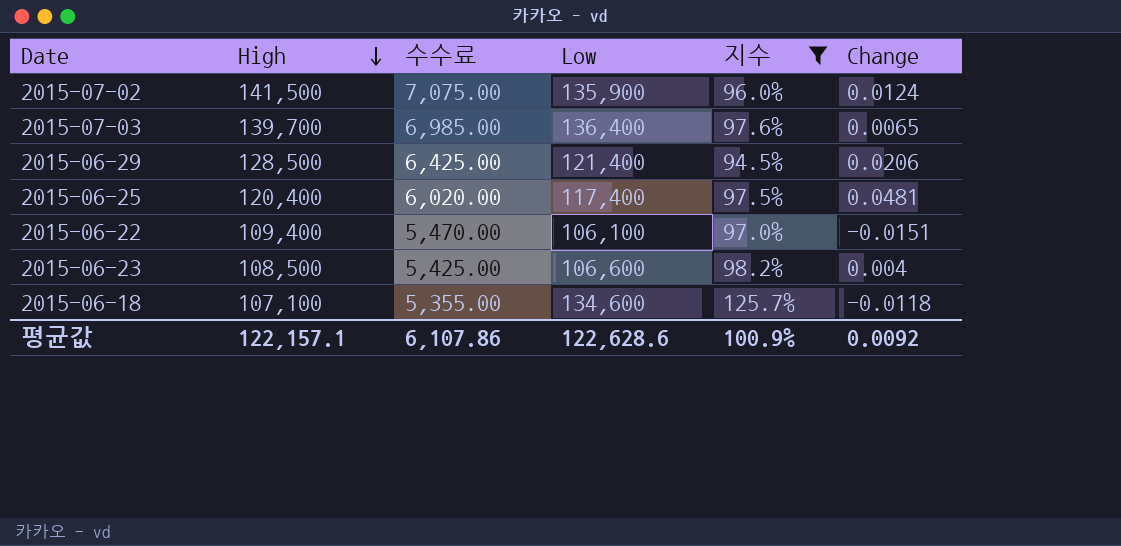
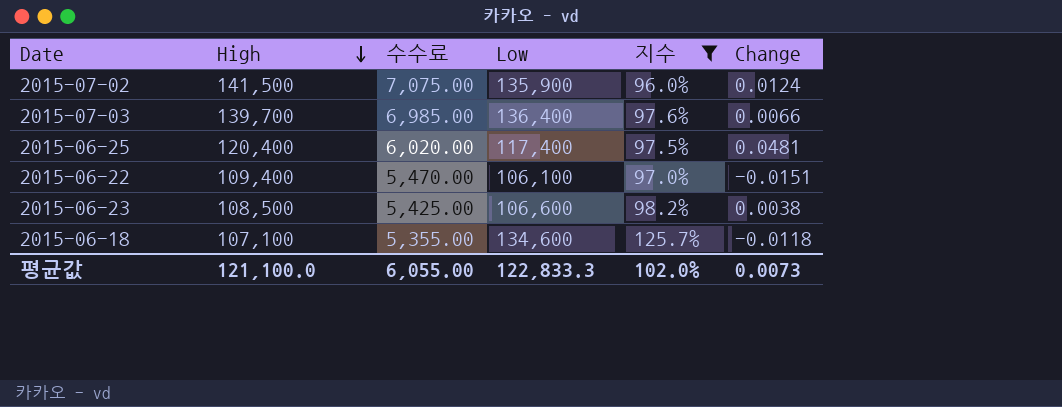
row 2015-06-29: 128,500 | 6,425.00 | 121,400 | 94.5% | 0.0206 -> none
2015-07-03 | Change: 0.0065 -> 0.0066
2015-06-23 | Change: 0.004 -> 0.0038
평균값 | High: 122,157.1 -> 121,100.0
평균값 | 수수료: 6,107.86 -> 6,055.00
평균값 | Low: 122,628.6 -> 122,833.3
평균값 | 지수: 100.9% -> 102.0%
평균값 | Change: 0.0092 -> 0.0073

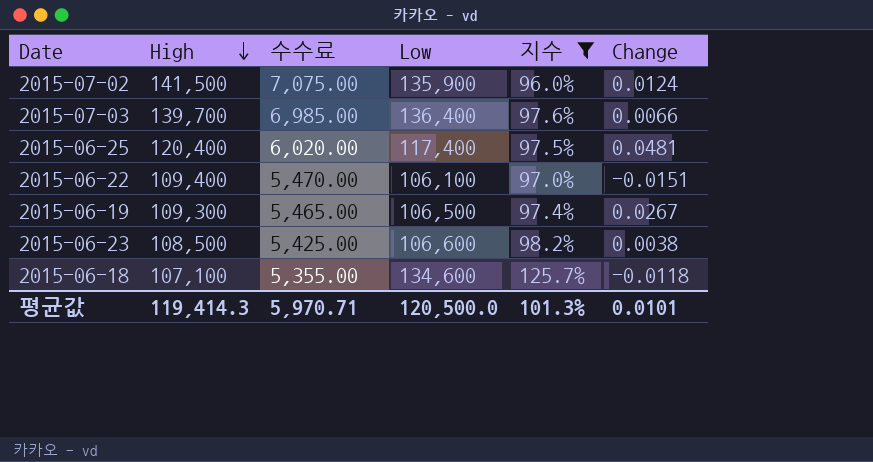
row 2015-06-19: none -> 109,300 | 5,465.00 | 106,500 | 97.4% | 0.0267
평균값 | High: 121,100.0 -> 119,414.3
평균값 | 수수료: 6,055.00 -> 5,970.71
평균값 | Low: 122,833.3 -> 120,500.0
평균값 | 지수: 102.0% -> 101.3%
평균값 | Change: 0.0073 -> 0.0101

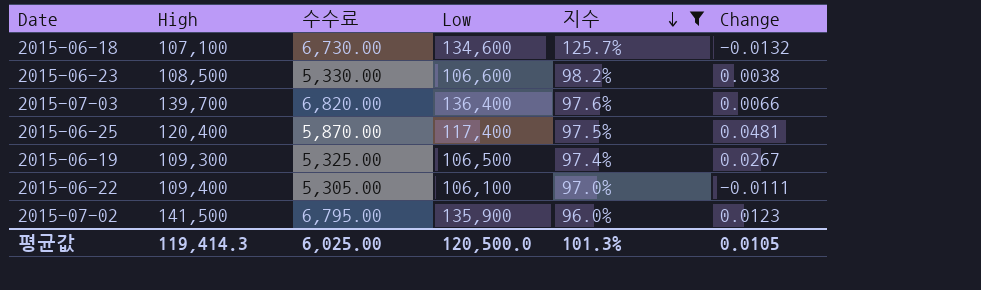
row order: High descending -> 지수 descending
column 수수료 | formula: [High] * 0.05 -> [Low] * 0.05
2015-06-18 | Change: -0.0118 -> -0.0132
2015-06-22 | Change: -0.0151 -> -0.0111
2015-07-02 | Change: 0.0124 -> 0.0123
평균값 | 수수료: 5,970.71 -> 6,025.00
평균값 | Change: 0.0101 -> 0.0105

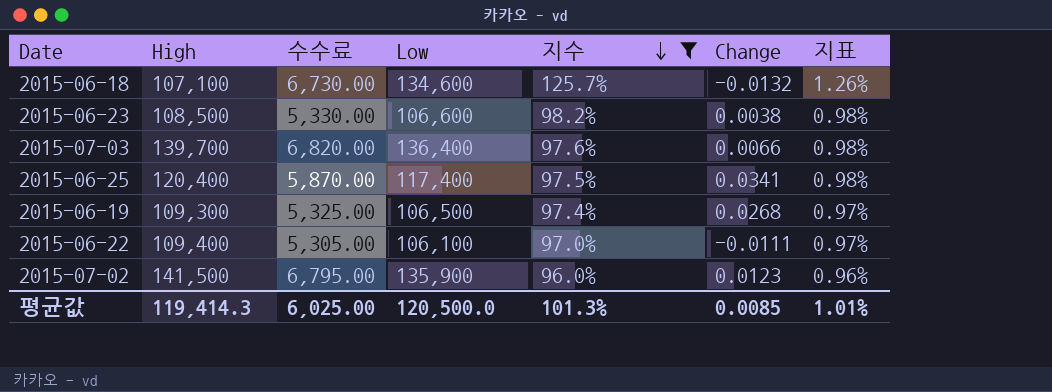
column 지표 | formula: none -> [지수] * 0.01
2015-06-25 | Change: 0.0481 -> 0.0341
2015-06-19 | Change: 0.0267 -> 0.0268
평균값 | Change: 0.0105 -> 0.0085

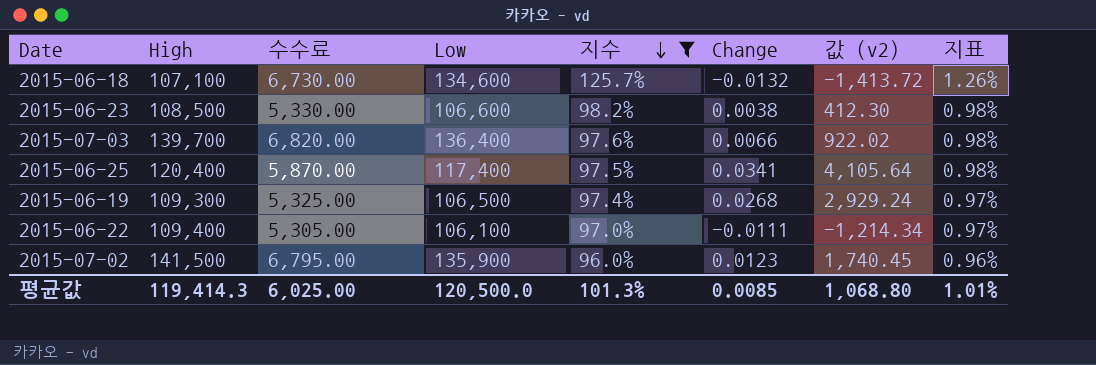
column 값 (v2) | formula: none -> [High] * [Change]

